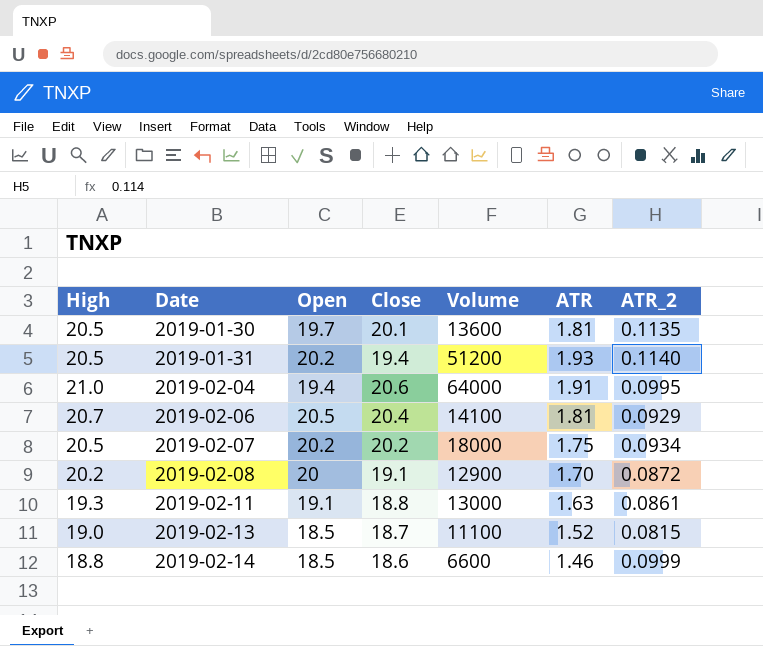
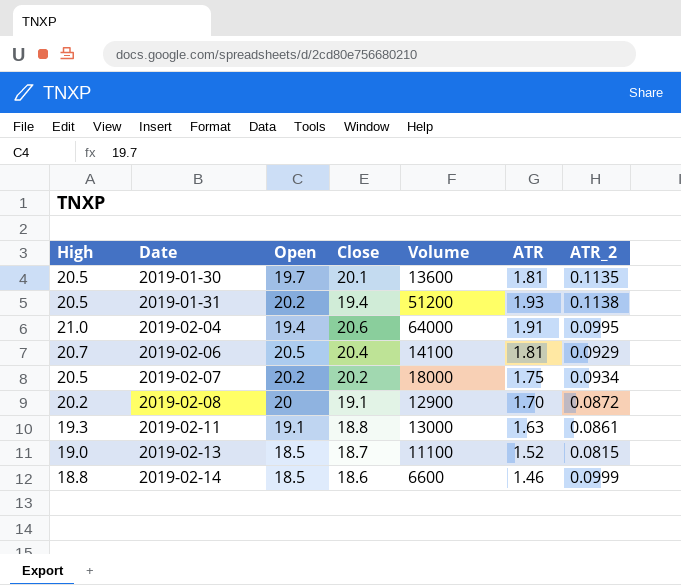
2019-01-31 | ATR_2: 0.1140 -> 0.1138

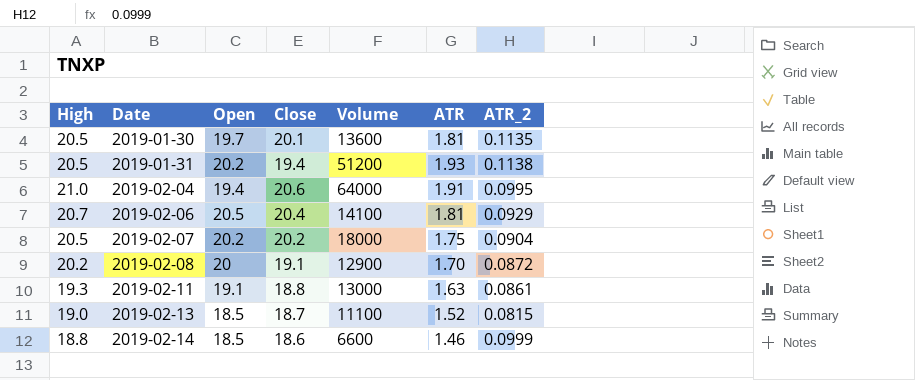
2019-02-07 | ATR_2: 0.0934 -> 0.0904

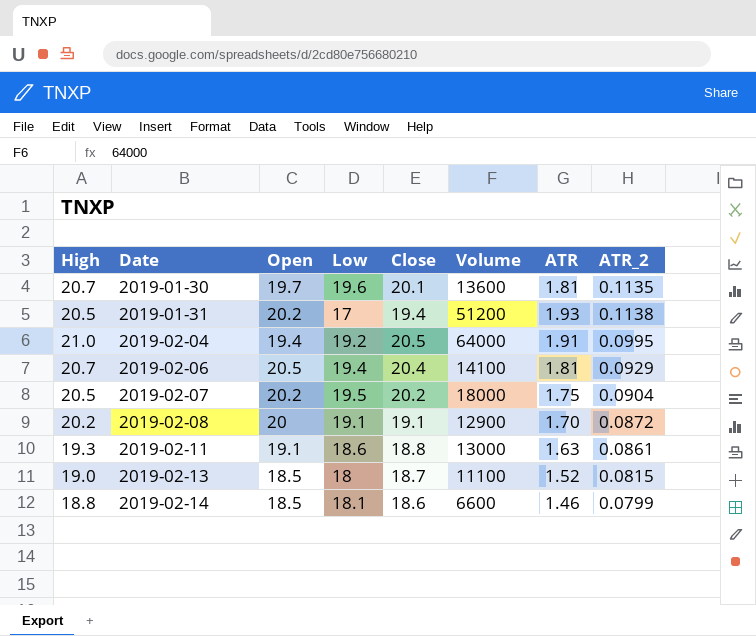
column Low | position: none -> 4
2019-01-30 | High: 20.5 -> 20.7
2019-02-04 | Close: 20.6 -> 20.5
2019-02-14 | ATR_2: 0.0999 -> 0.0799

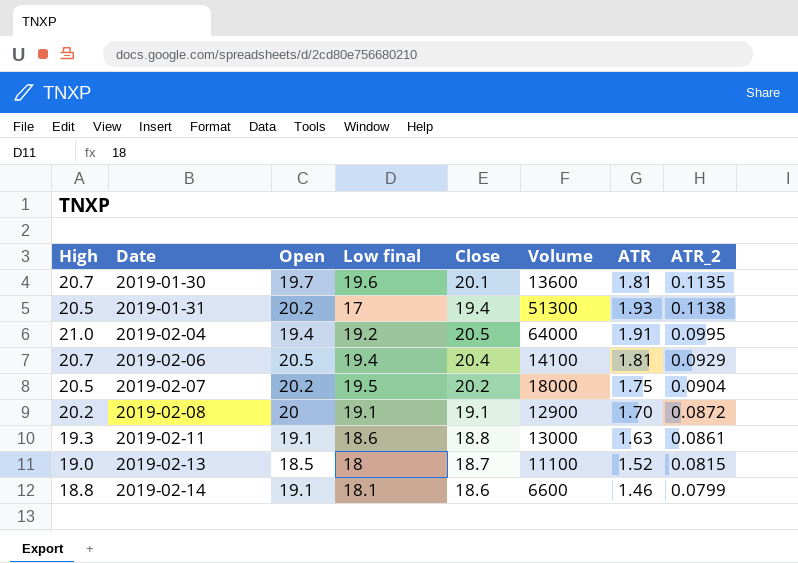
column name: Low -> Low final
2019-01-31 | Volume: 51200 -> 51300
2019-02-14 | Open: 18.5 -> 19.1

